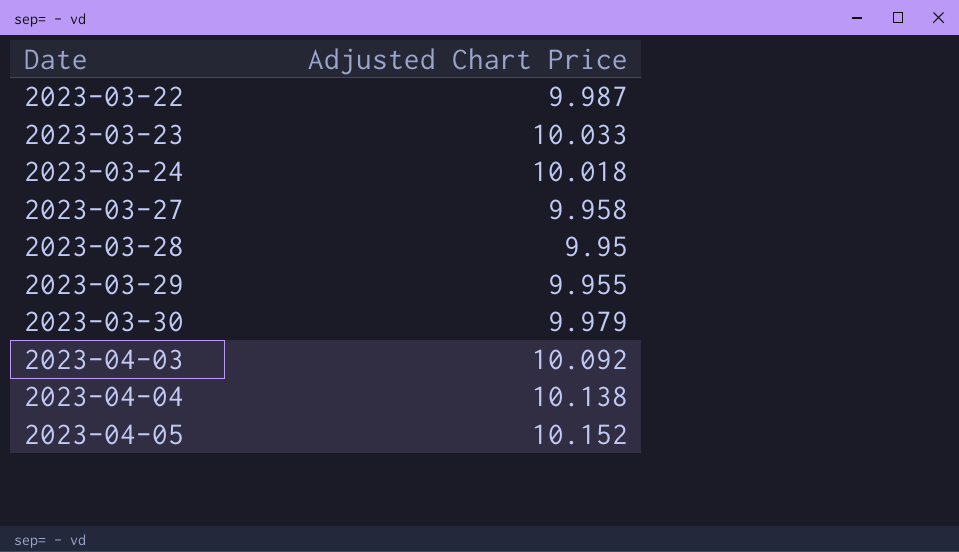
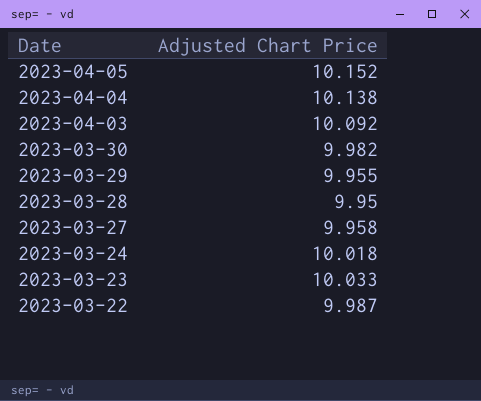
row order: Date ascending -> Date descending
2023-03-30 | Adjusted Chart Price: 9.979 -> 9.982

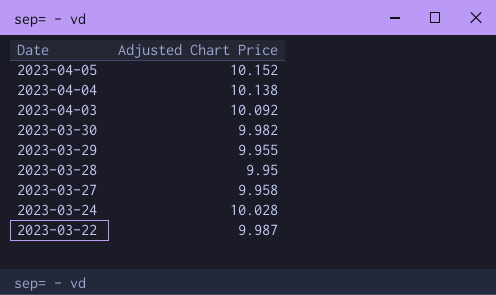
row 2023-03-23: 10.033 -> none
2023-03-24 | Adjusted Chart Price: 10.018 -> 10.028

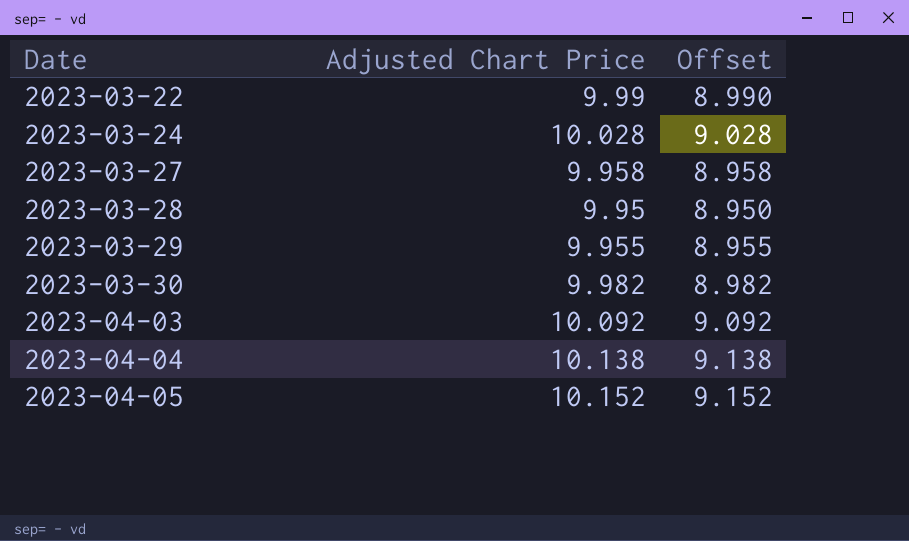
row order: Date descending -> Date ascending
column Offset | formula: none -> [Adjusted Chart Price] - 1
2023-03-22 | Adjusted Chart Price: 9.987 -> 9.99

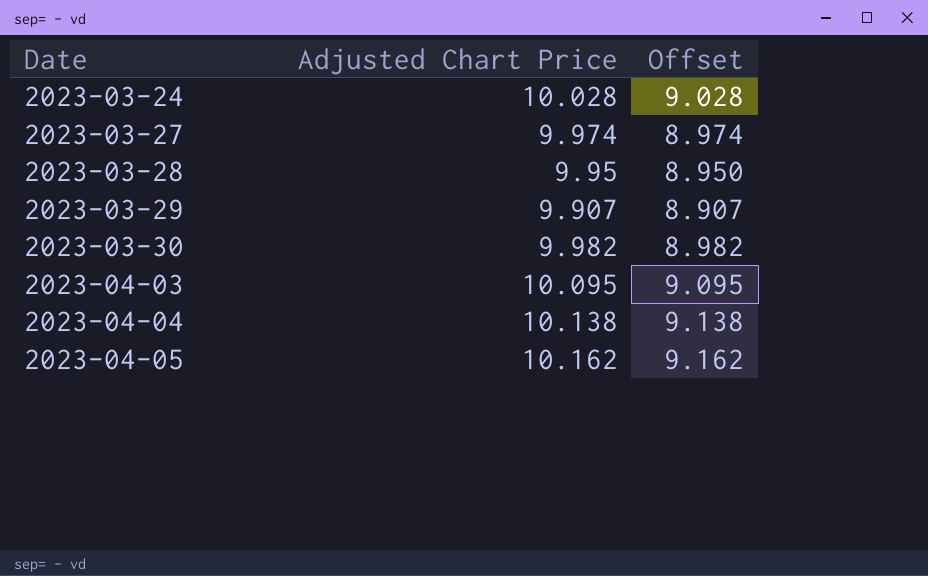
row 2023-03-22: 9.99 | 8.990 -> none
2023-03-27 | Adjusted Chart Price: 9.958 -> 9.974
2023-03-27 | Offset: 8.958 -> 8.974
2023-03-29 | Adjusted Chart Price: 9.955 -> 9.907
2023-03-29 | Offset: 8.955 -> 8.907
2023-04-03 | Adjusted Chart Price: 10.092 -> 10.095
2023-04-03 | Offset: 9.092 -> 9.095
2023-04-05 | Adjusted Chart Price: 10.152 -> 10.162
2023-04-05 | Offset: 9.152 -> 9.162

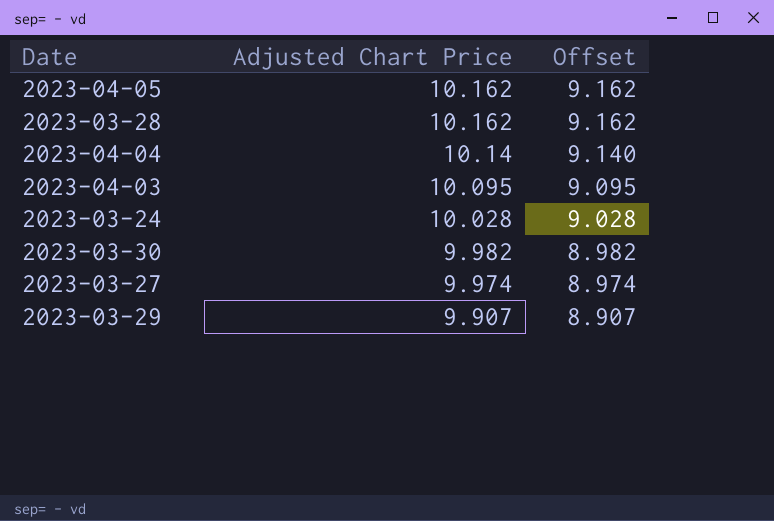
row order: Date ascending -> Adjusted Chart Price descending
2023-03-28 | Adjusted Chart Price: 9.95 -> 10.162
2023-03-28 | Offset: 8.950 -> 9.162
2023-04-04 | Adjusted Chart Price: 10.138 -> 10.14
2023-04-04 | Offset: 9.138 -> 9.140

